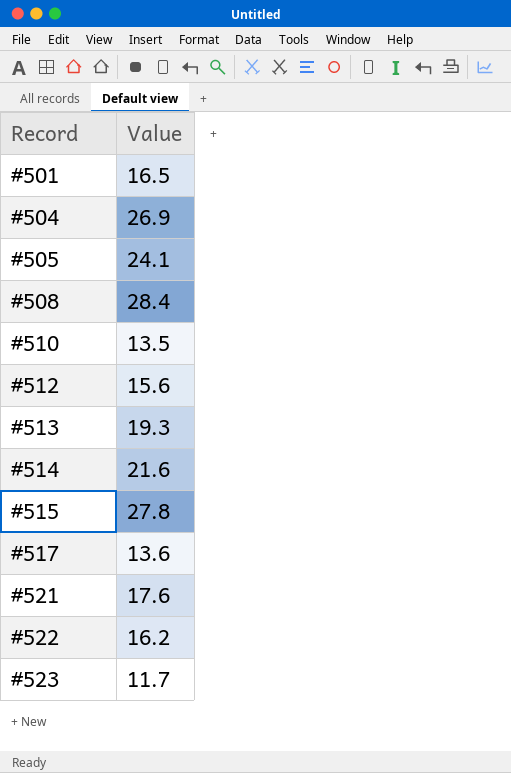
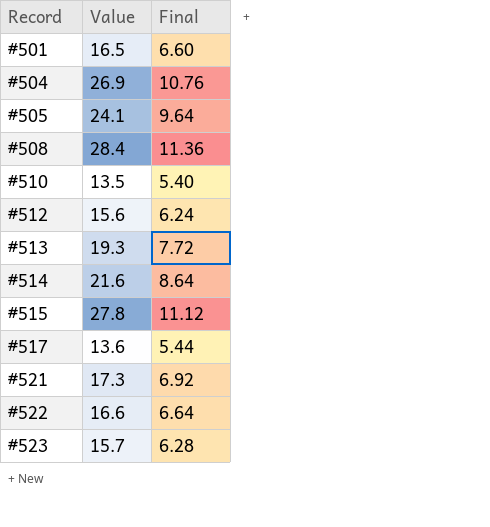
column Final | formula: none -> [Value] * 0.4
#521 | Value: 17.6 -> 17.3
#522 | Value: 16.2 -> 16.6
#523 | Value: 11.7 -> 15.7

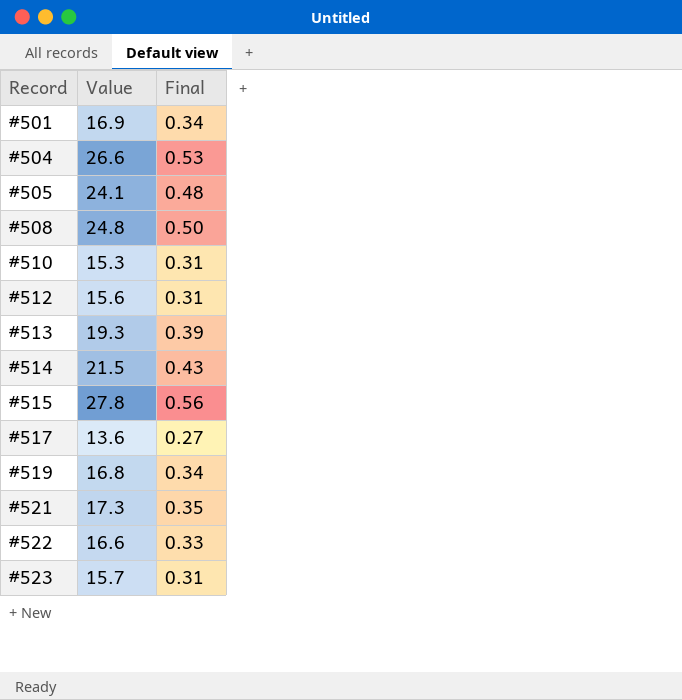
column Final | formula: [Value] * 0.4 -> [Value] * 0.02
#501 | Value: 16.5 -> 16.9
#504 | Value: 26.9 -> 26.6
#508 | Value: 28.4 -> 24.8
#510 | Value: 13.5 -> 15.3
#514 | Value: 21.6 -> 21.5
row #519: none -> 16.8 | 0.34

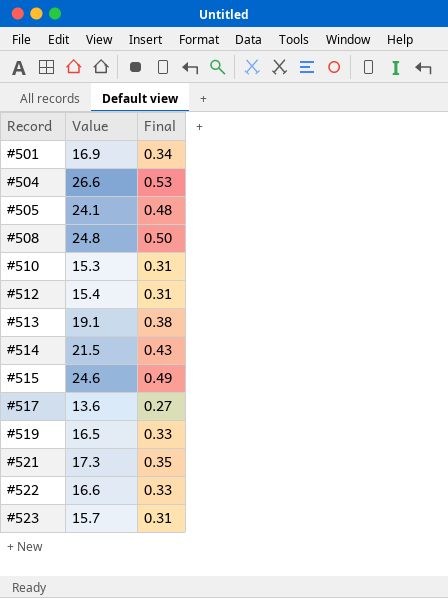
#512 | Value: 15.6 -> 15.4
#513 | Value: 19.3 -> 19.1
#513 | Final: 0.39 -> 0.38
#515 | Value: 27.8 -> 24.6
#515 | Final: 0.56 -> 0.49
#519 | Value: 16.8 -> 16.5
#519 | Final: 0.34 -> 0.33

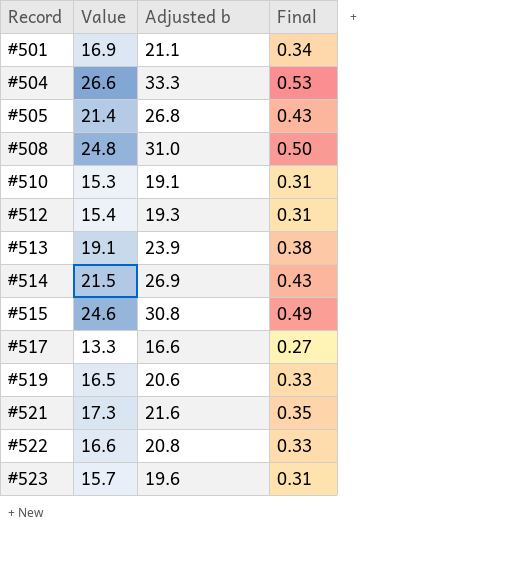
column Adjusted b | formula: none -> [Value] * 1.25
#505 | Value: 24.1 -> 21.4
#505 | Final: 0.48 -> 0.43
#517 | Value: 13.6 -> 13.3

